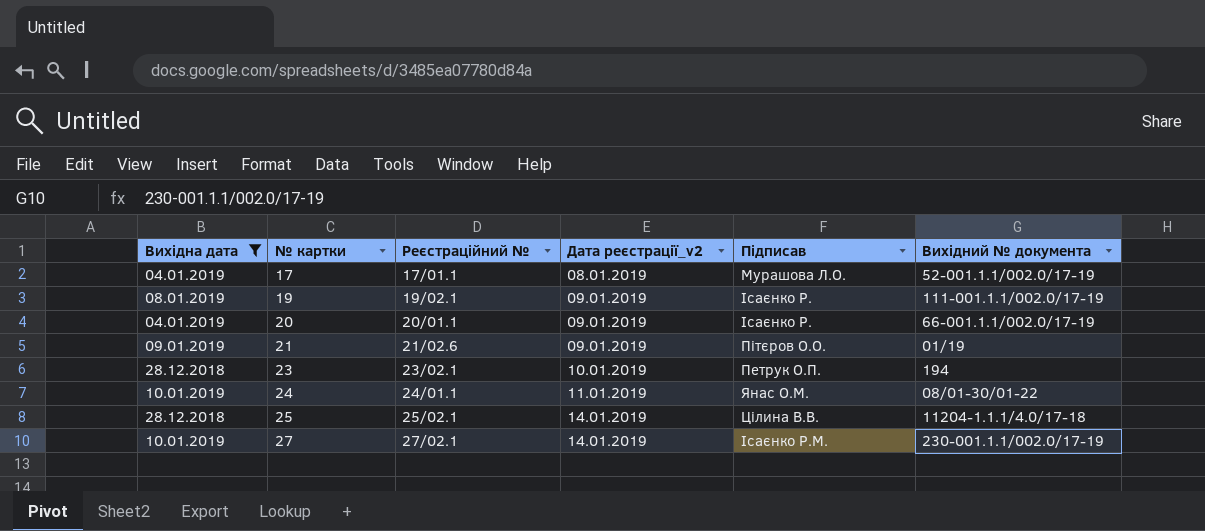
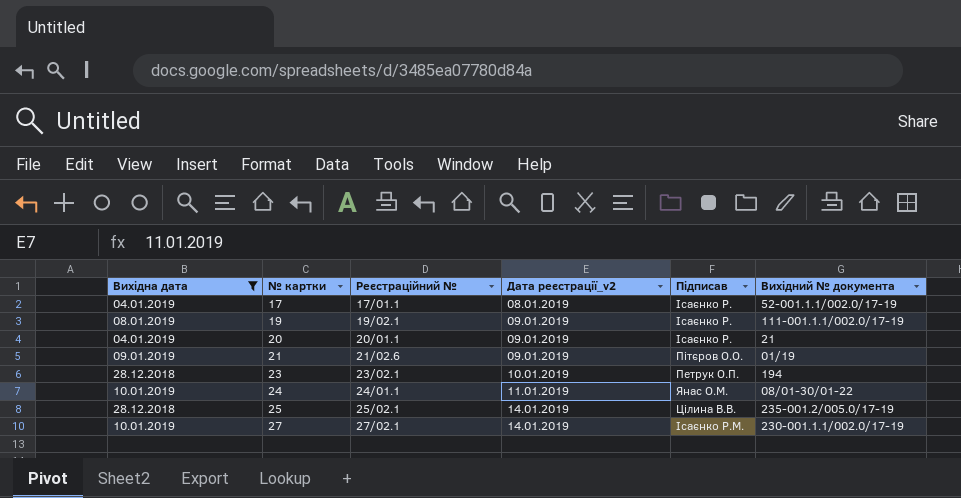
17 | Підписав: Мурашова Л.О. -> Ісаєнко Р.
20 | Вихідний № документа: 66-001.1.1/002.0/17-19 -> 21
25 | Вихідний № документа: 11204-1.1.1/4.0/17-18 -> 235-001.2/005.0/17-19

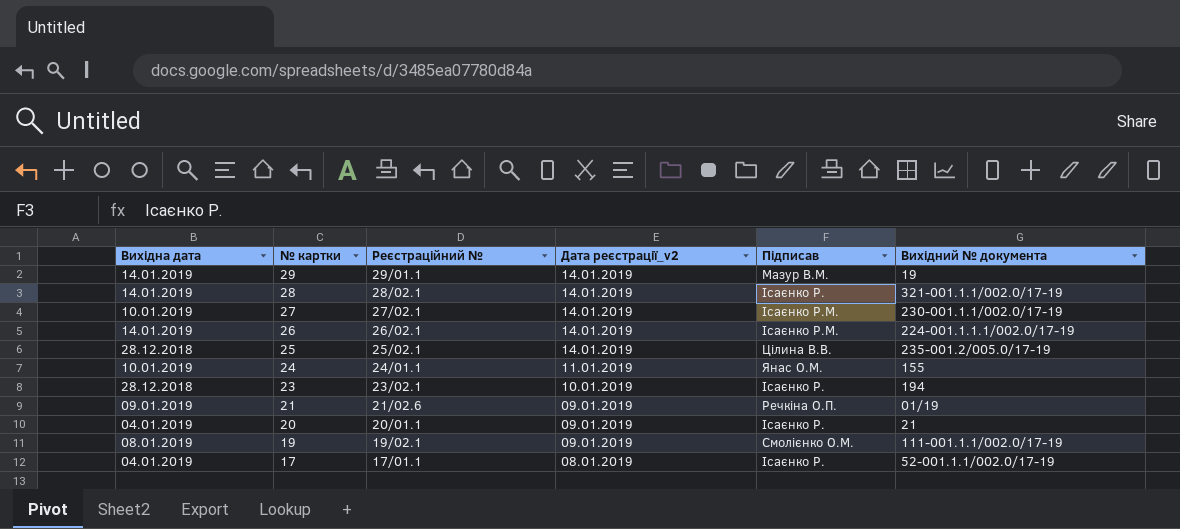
filter: Вихідна дата != 14.01.2019 -> none
row order: № картки ascending -> № картки descending
24 | Вихідний № документа: 08/01-30/01-22 -> 155
23 | Підписав: Петрук О.П. -> Ісаєнко Р.
21 | Підписав: Пітєров О.О. -> Речкіна О.П.
19 | Підписав: Ісаєнко Р. -> Смолієнко О.М.

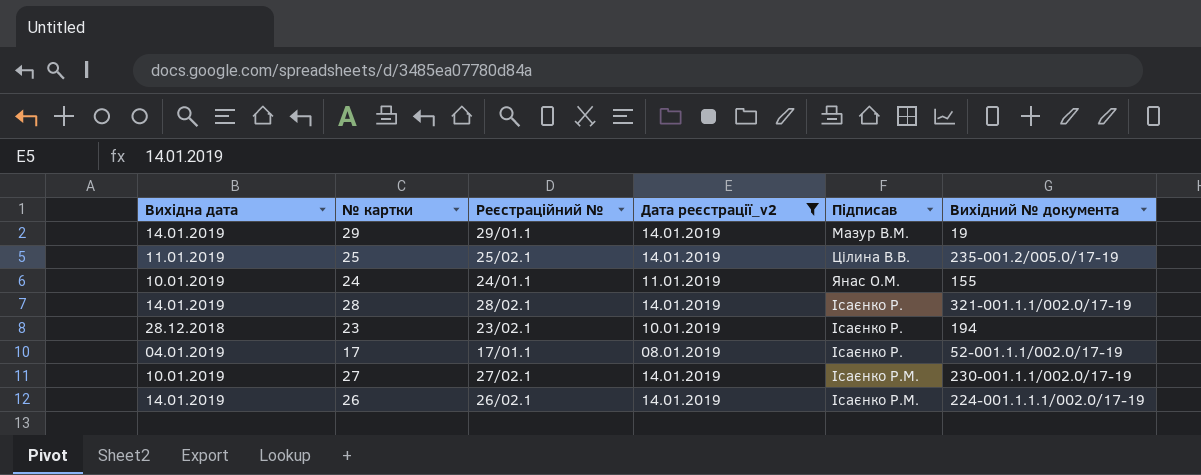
filter: none -> Дата реєстрацiї_v2 != 09.01.2019
row order: № картки descending -> Підписав ascending
25 | Вихідна дата: 28.12.2018 -> 11.01.2019

